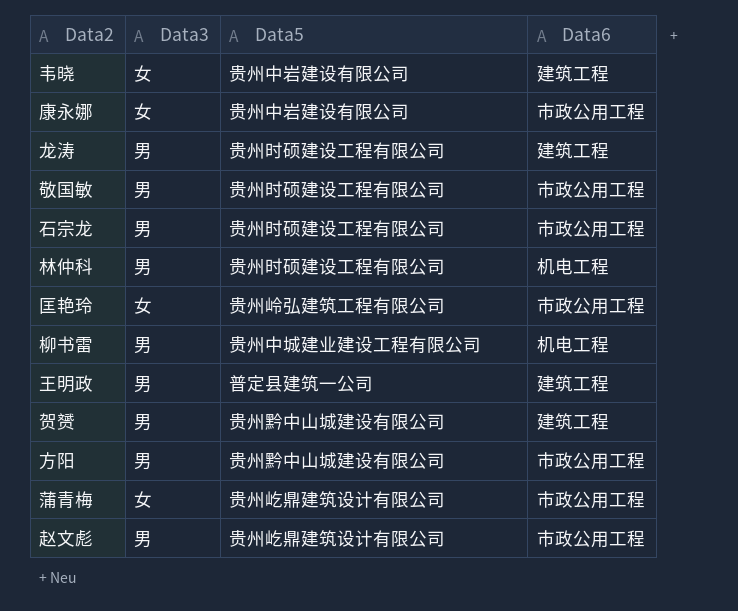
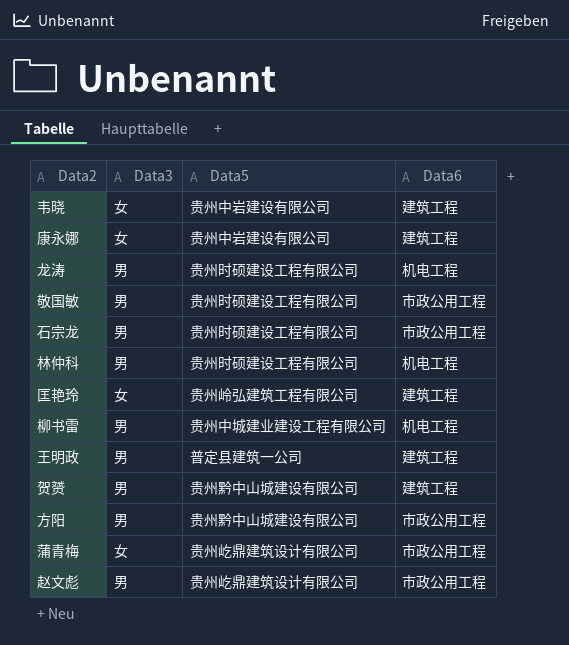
康永娜 | Data6: 市政公用工程 -> 建筑工程
龙涛 | Data6: 建筑工程 -> 机电工程
匡艳玲 | Data6: 市政公用工程 -> 建筑工程

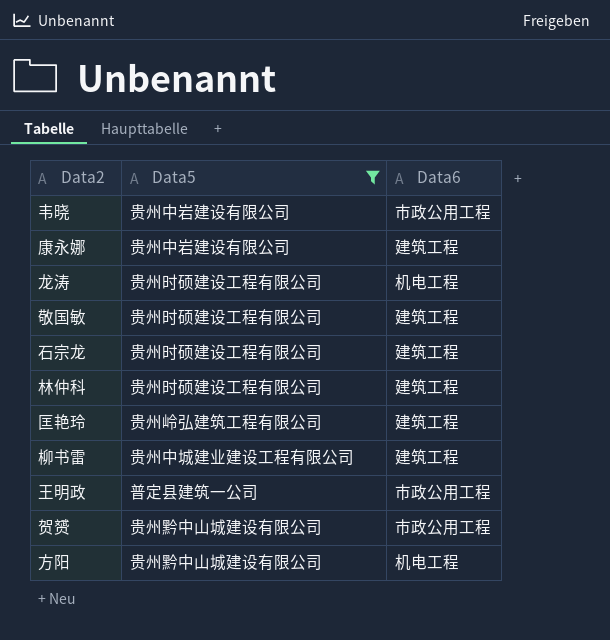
filter: none -> Data5 != 贵州屹鼎建筑设计有限公司
column Data3 | position: 2 -> none
韦晓 | Data6: 建筑工程 -> 市政公用工程
敬国敏 | Data6: 市政公用工程 -> 建筑工程
石宗龙 | Data6: 市政公用工程 -> 建筑工程
林仲科 | Data6: 机电工程 -> 建筑工程
柳书雷 | Data6: 机电工程 -> 建筑工程
王明政 | Data6: 建筑工程 -> 市政公用工程
贺赟 | Data6: 建筑工程 -> 市政公用工程
方阳 | Data6: 市政公用工程 -> 机电工程

